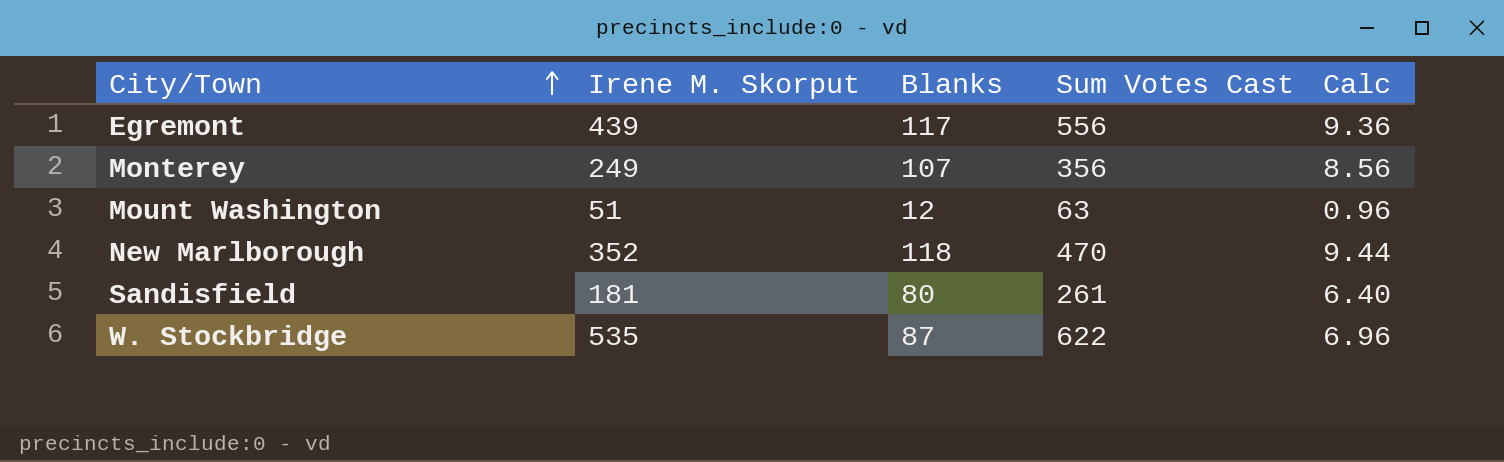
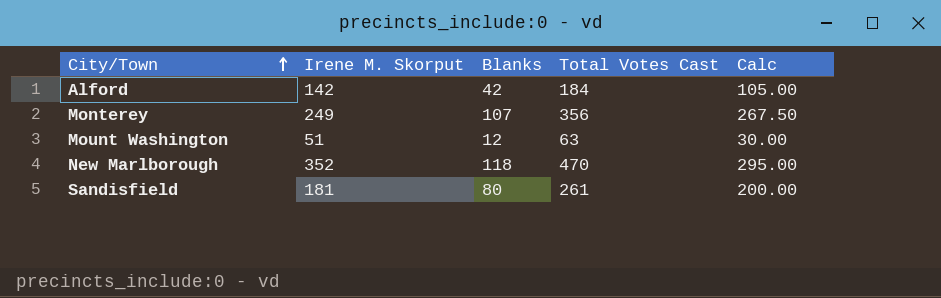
column name: Sum Votes Cast -> Total Votes Cast
column Calc | formula: [Blanks] * 0.08 -> [Blanks] * 2.5
row Egremont: 439 | 117 | 556 | 9.36 -> none
row W. Stockbridge: 535 | 87 | 622 | 6.96 -> none
row Alford: none -> 142 | 42 | 184 | 105.00

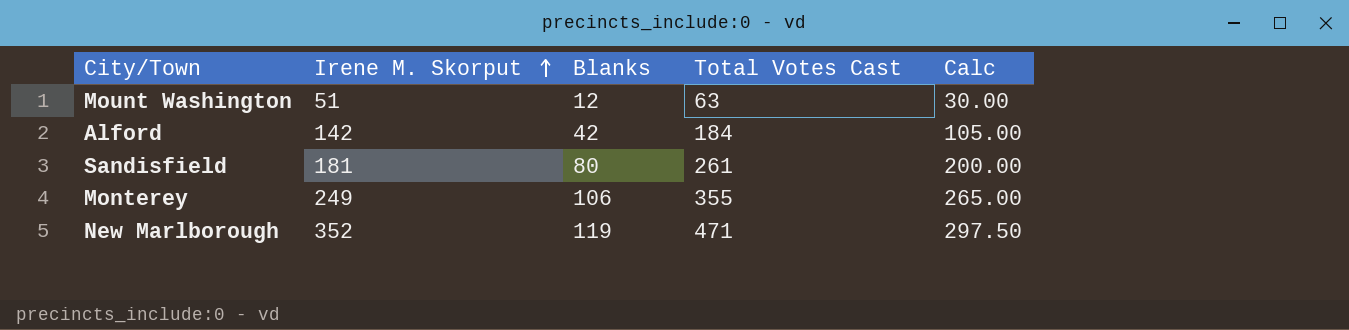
row order: City/Town ascending -> Irene M. Skorput ascending
Monterey | Blanks: 107 -> 106
Monterey | Total Votes Cast: 356 -> 355
Monterey | Calc: 267.50 -> 265.00
New Marlborough | Blanks: 118 -> 119
New Marlborough | Total Votes Cast: 470 -> 471
New Marlborough | Calc: 295.00 -> 297.50

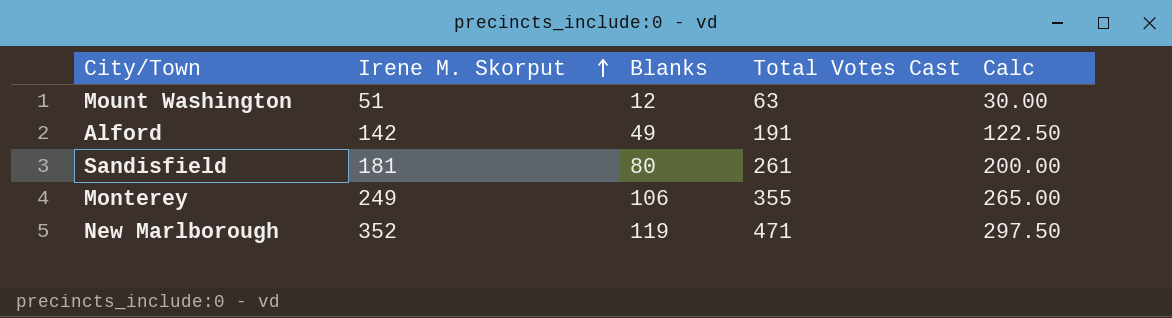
Alford | Blanks: 42 -> 49
Alford | Total Votes Cast: 184 -> 191
Alford | Calc: 105.00 -> 122.50

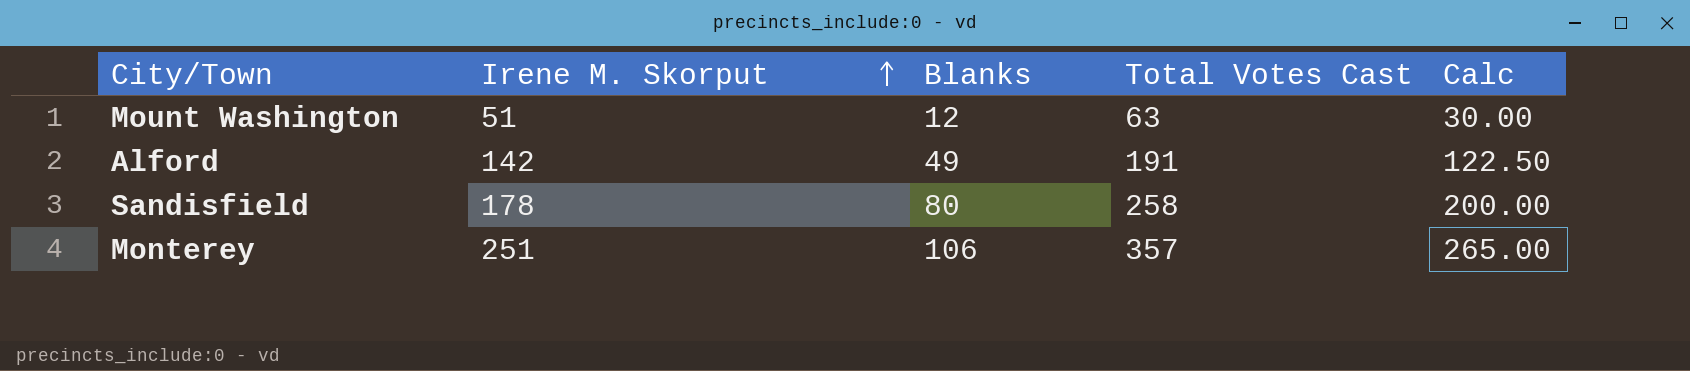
row New Marlborough: 352 | 119 | 471 | 297.50 -> none
Sandisfield | Irene M. Skorput: 181 -> 178
Sandisfield | Total Votes Cast: 261 -> 258
Monterey | Irene M. Skorput: 249 -> 251
Monterey | Total Votes Cast: 355 -> 357

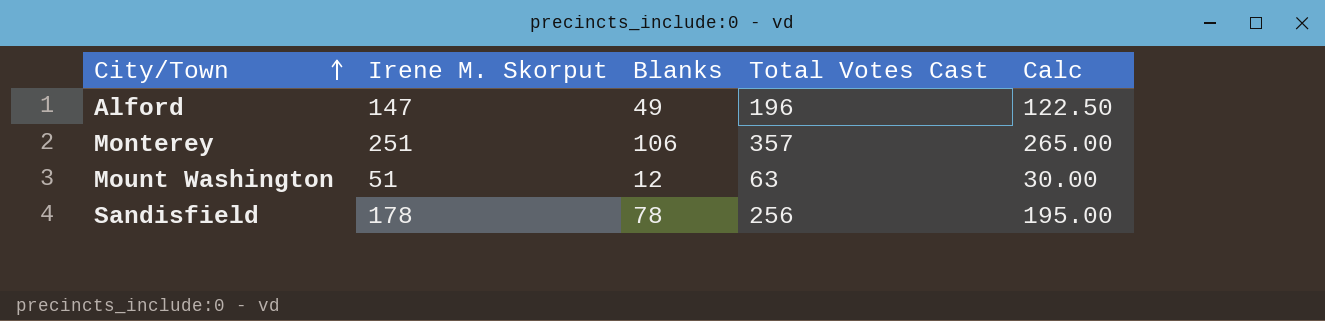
row order: Irene M. Skorput ascending -> City/Town ascending
Alford | Irene M. Skorput: 142 -> 147
Alford | Total Votes Cast: 191 -> 196
Sandisfield | Blanks: 80 -> 78
Sandisfield | Total Votes Cast: 258 -> 256
Sandisfield | Calc: 200.00 -> 195.00

